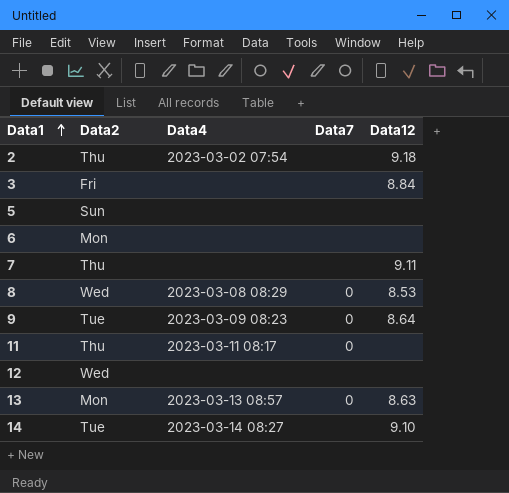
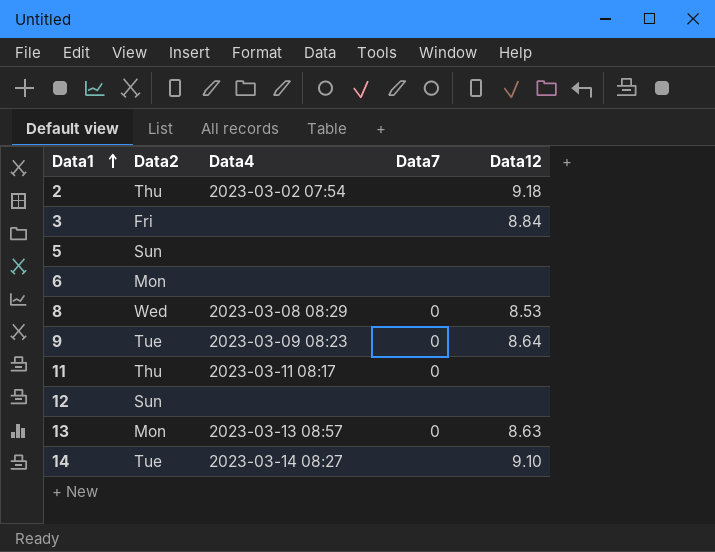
row 7: Thu | none | none | 9.11 -> none
12 | Data2: Wed -> Sun

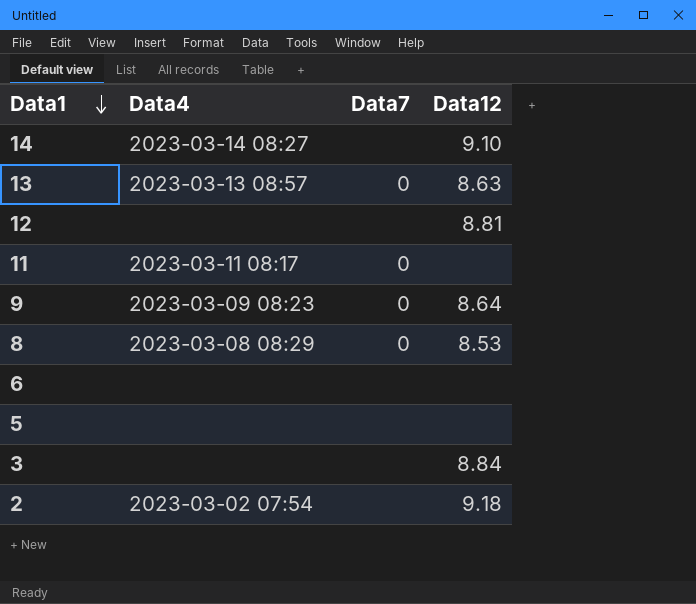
row order: Data1 ascending -> Data1 descending
column Data2 | position: 2 -> none
12 | Data12: none -> 8.81

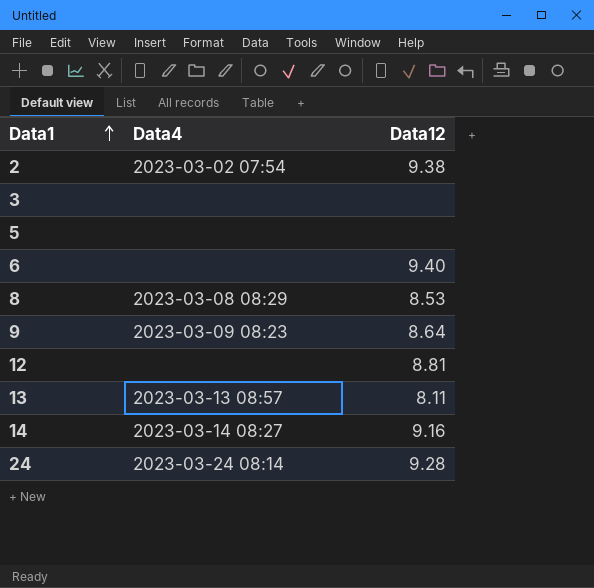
row order: Data1 descending -> Data1 ascending
column Data7 | position: 3 -> none
row 11: 2023-03-11 08:17 | 0 | none -> none
2 | Data12: 9.18 -> 9.38
3 | Data12: 8.84 -> none
6 | Data12: none -> 9.40
13 | Data12: 8.63 -> 8.11
14 | Data12: 9.10 -> 9.16
row 24: none -> 2023-03-24 08:14 | 9.28

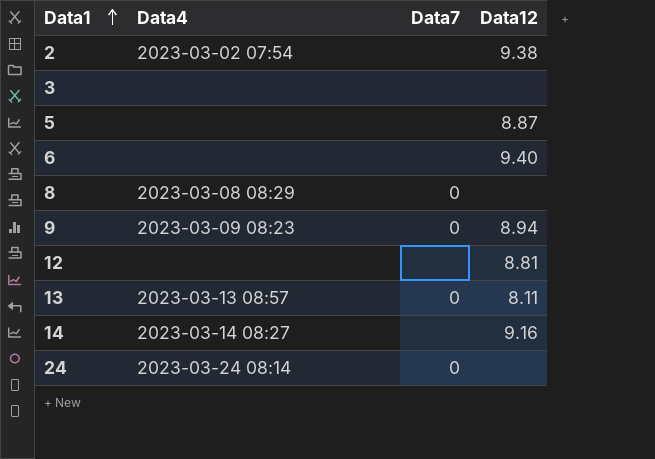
column Data7 | position: none -> 3
5 | Data12: none -> 8.87
8 | Data12: 8.53 -> none
9 | Data12: 8.64 -> 8.94
24 | Data12: 9.28 -> none

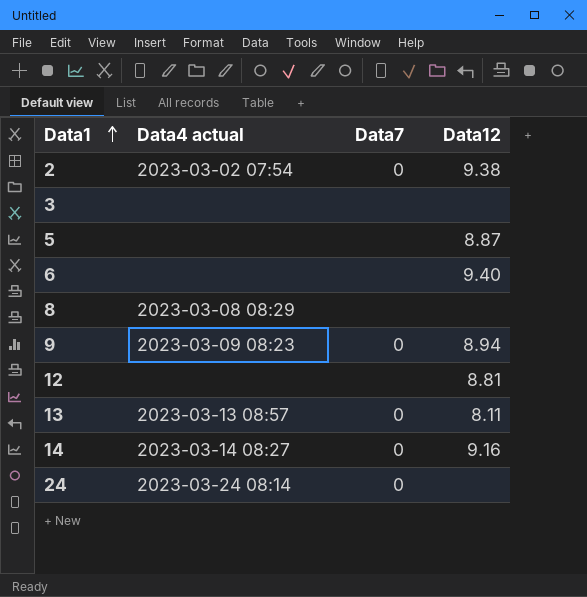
column name: Data4 -> Data4 actual
2 | Data7: none -> 0
8 | Data7: 0 -> none
14 | Data7: none -> 0

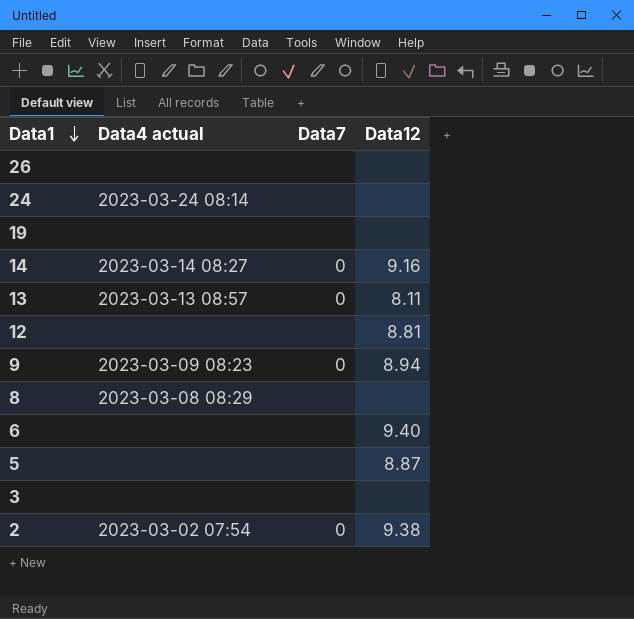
row order: Data1 ascending -> Data1 descending
row 26: none -> none | none | none
24 | Data7: 0 -> none
row 19: none -> none | none | none

